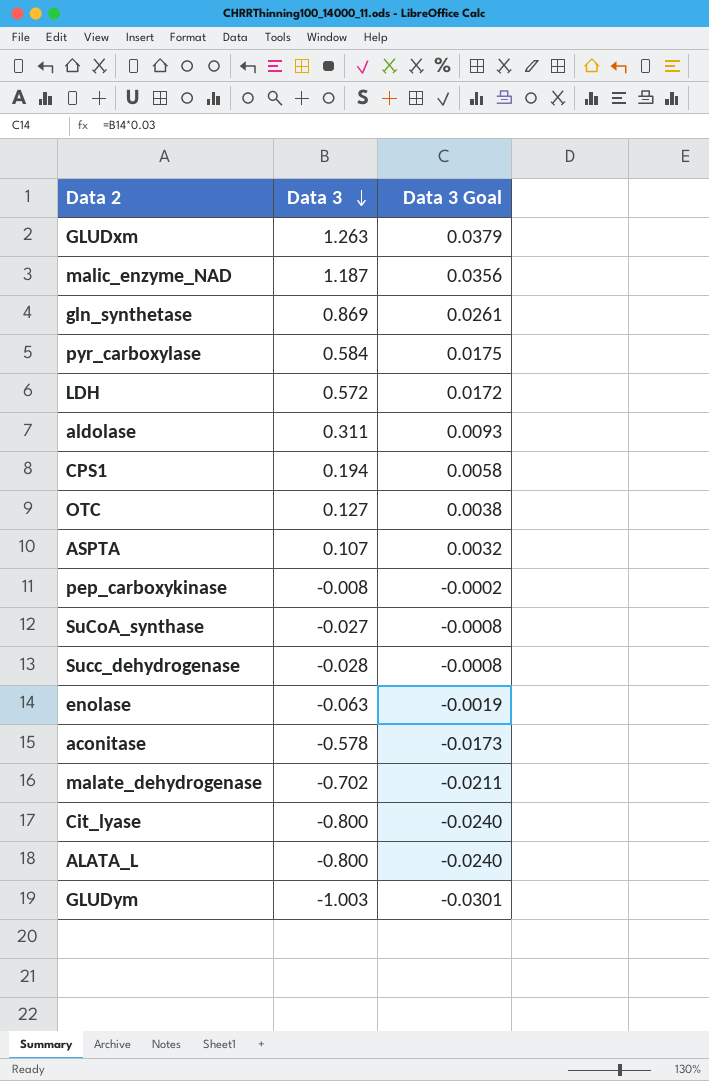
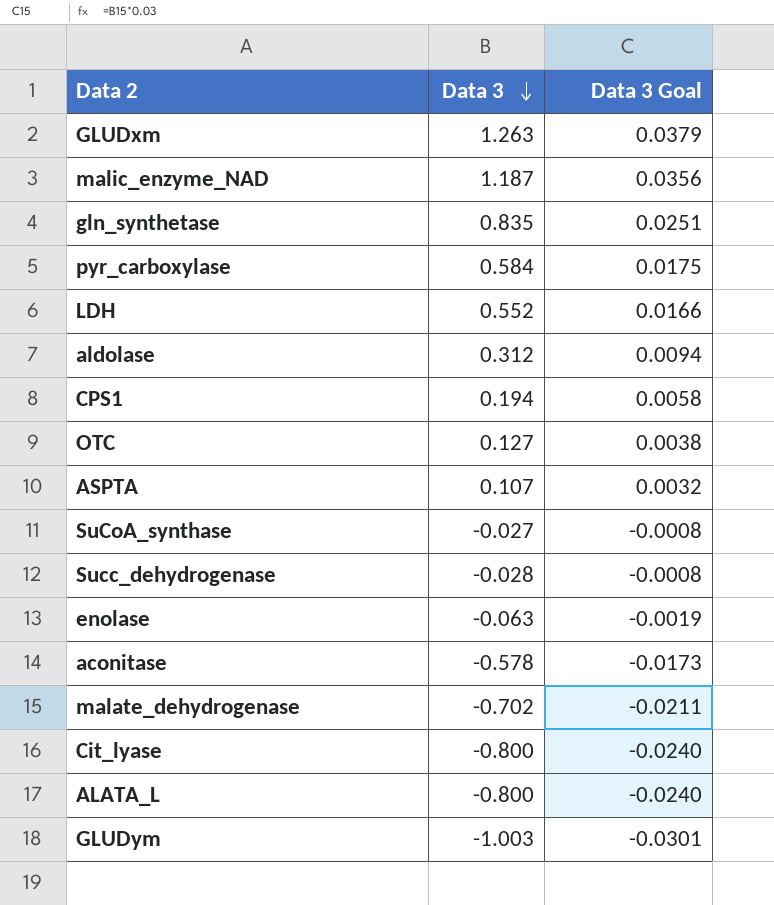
row pep_carboxykinase: -0.008 | -0.0002 -> none
gln_synthetase | Data 3: 0.869 -> 0.835
gln_synthetase | Data 3 Goal: 0.0261 -> 0.0251
LDH | Data 3: 0.572 -> 0.552
LDH | Data 3 Goal: 0.0172 -> 0.0166
aldolase | Data 3: 0.311 -> 0.312
aldolase | Data 3 Goal: 0.0093 -> 0.0094

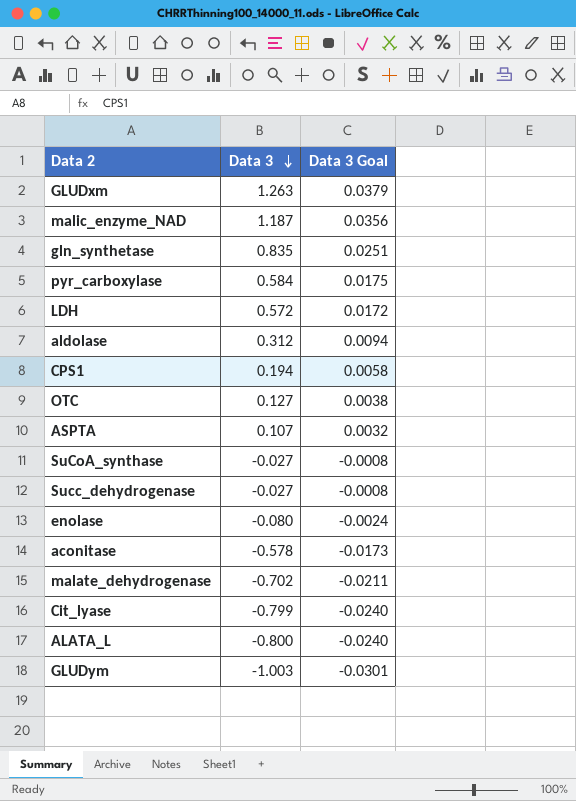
LDH | Data 3: 0.552 -> 0.572
LDH | Data 3 Goal: 0.0166 -> 0.0172
Succ_dehydrogenase | Data 3: -0.028 -> -0.027
enolase | Data 3: -0.063 -> -0.080
enolase | Data 3 Goal: -0.0019 -> -0.0024
Cit_lyase | Data 3: -0.800 -> -0.799

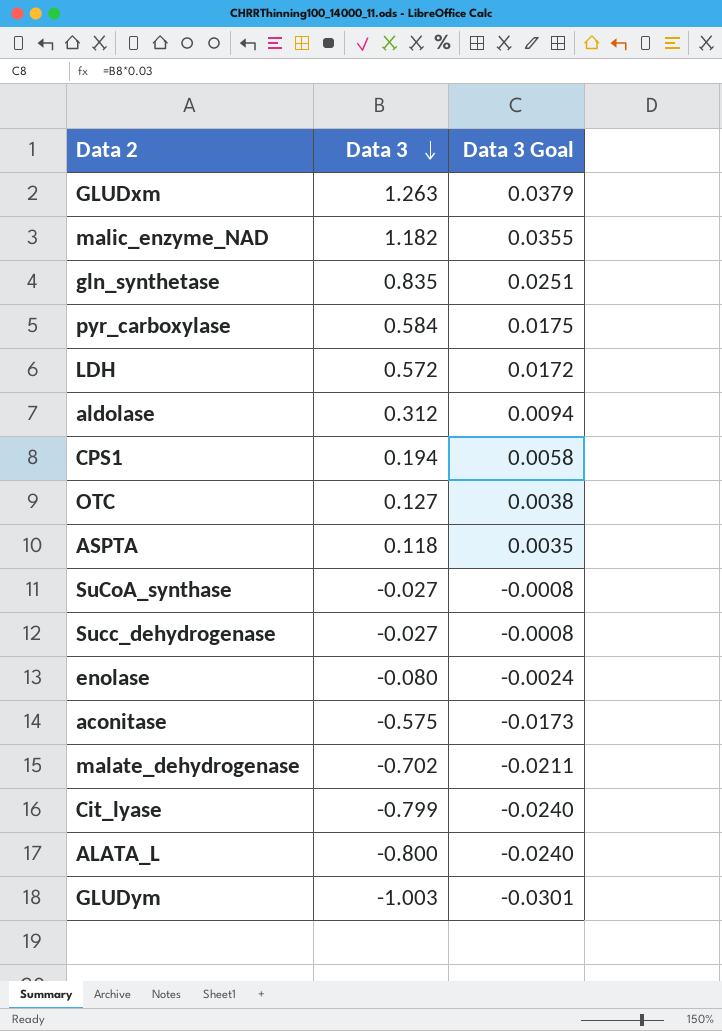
malic_enzyme_NAD | Data 3: 1.187 -> 1.182
malic_enzyme_NAD | Data 3 Goal: 0.0356 -> 0.0355
ASPTA | Data 3: 0.107 -> 0.118
ASPTA | Data 3 Goal: 0.0032 -> 0.0035
aconitase | Data 3: -0.578 -> -0.575

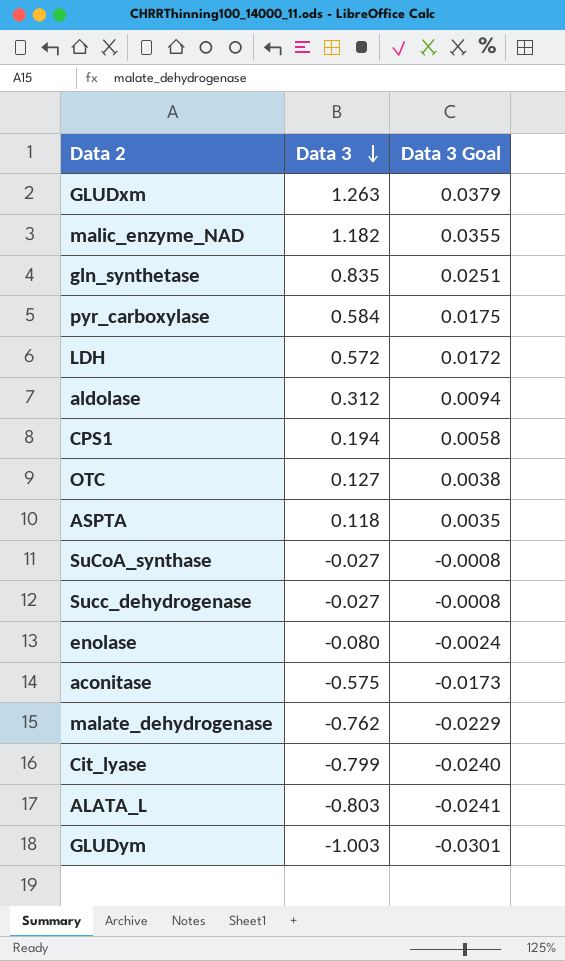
malate_dehydrogenase | Data 3: -0.702 -> -0.762
malate_dehydrogenase | Data 3 Goal: -0.0211 -> -0.0229
ALATA_L | Data 3: -0.800 -> -0.803
ALATA_L | Data 3 Goal: -0.0240 -> -0.0241

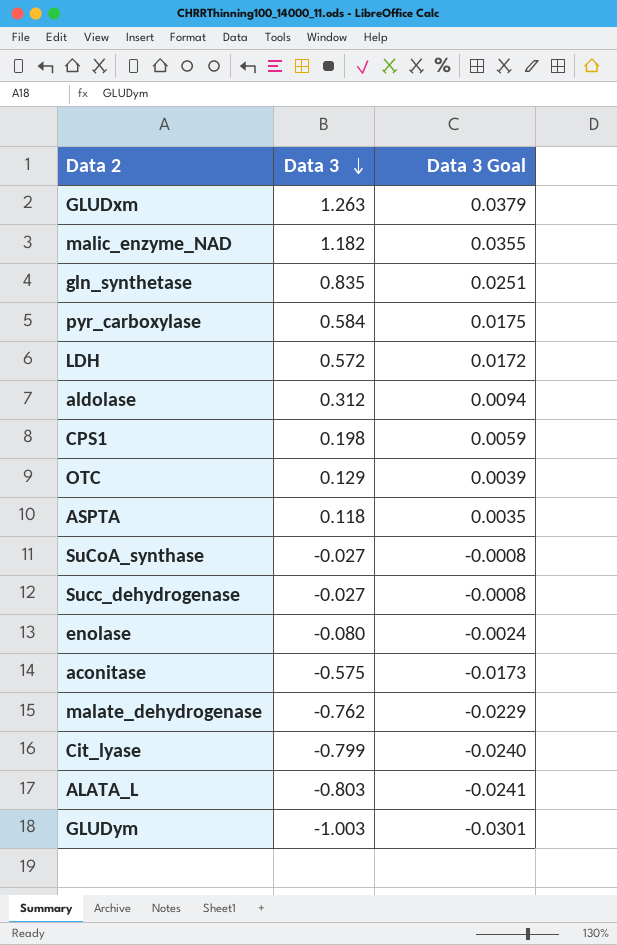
CPS1 | Data 3: 0.194 -> 0.198
CPS1 | Data 3 Goal: 0.0058 -> 0.0059
OTC | Data 3: 0.127 -> 0.129
OTC | Data 3 Goal: 0.0038 -> 0.0039

